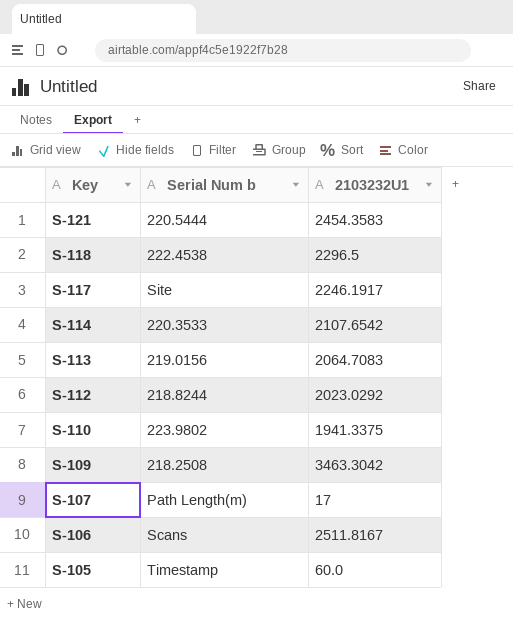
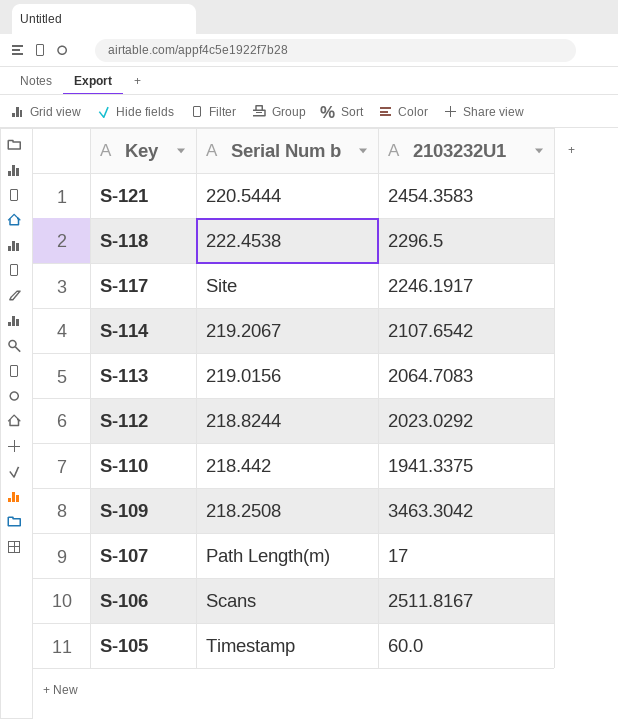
S-114 | Serial Num b: 220.3533 -> 219.2067
S-110 | Serial Num b: 223.9802 -> 218.442

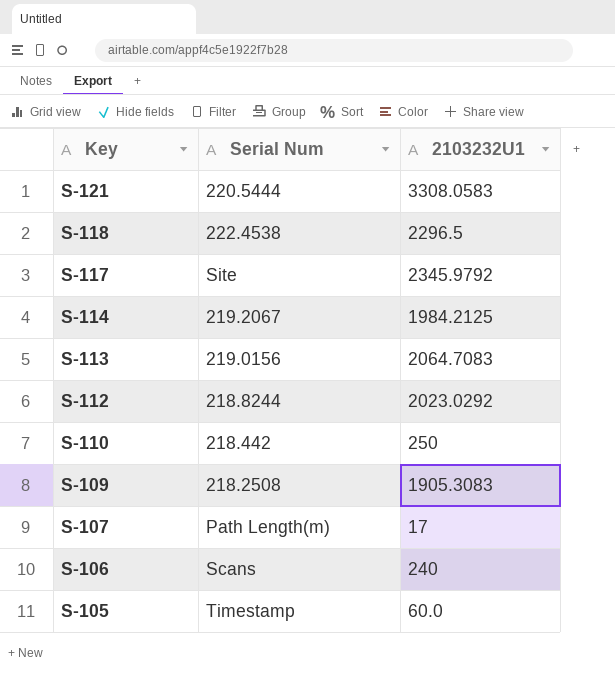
column name: Serial Num b -> Serial Num
S-121 | 2103232U1: 2454.3583 -> 3308.0583
S-117 | 2103232U1: 2246.1917 -> 2345.9792
S-114 | 2103232U1: 2107.6542 -> 1984.2125
S-110 | 2103232U1: 1941.3375 -> 250
S-109 | 2103232U1: 3463.3042 -> 1905.3083
S-106 | 2103232U1: 2511.8167 -> 240

